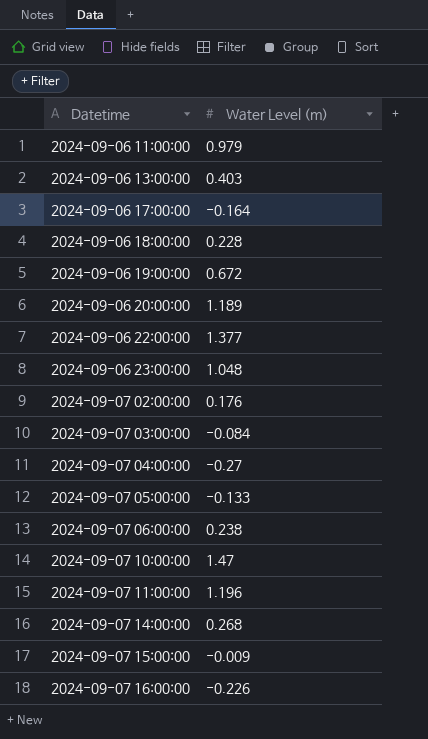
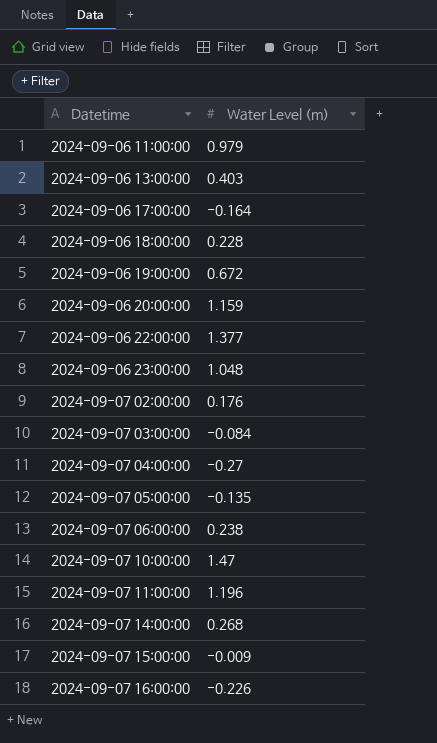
2024-09-06 20:00:00 | Water Level (m): 1.189 -> 1.159
2024-09-07 05:00:00 | Water Level (m): -0.133 -> -0.135

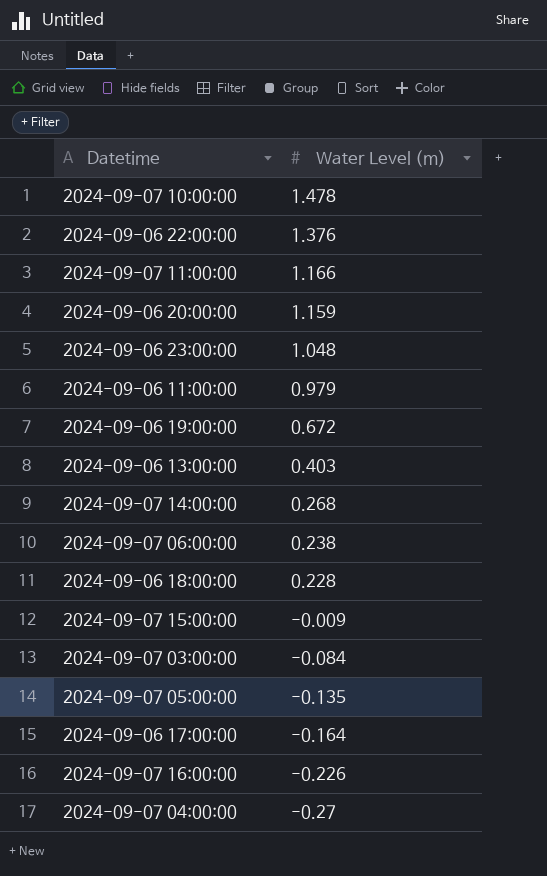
row order: Datetime ascending -> Water Level (m) descending
row 2024-09-07 02:00:00: 0.176 -> none
2024-09-07 10:00:00 | Water Level (m): 1.47 -> 1.478
2024-09-06 22:00:00 | Water Level (m): 1.377 -> 1.376
2024-09-07 11:00:00 | Water Level (m): 1.196 -> 1.166

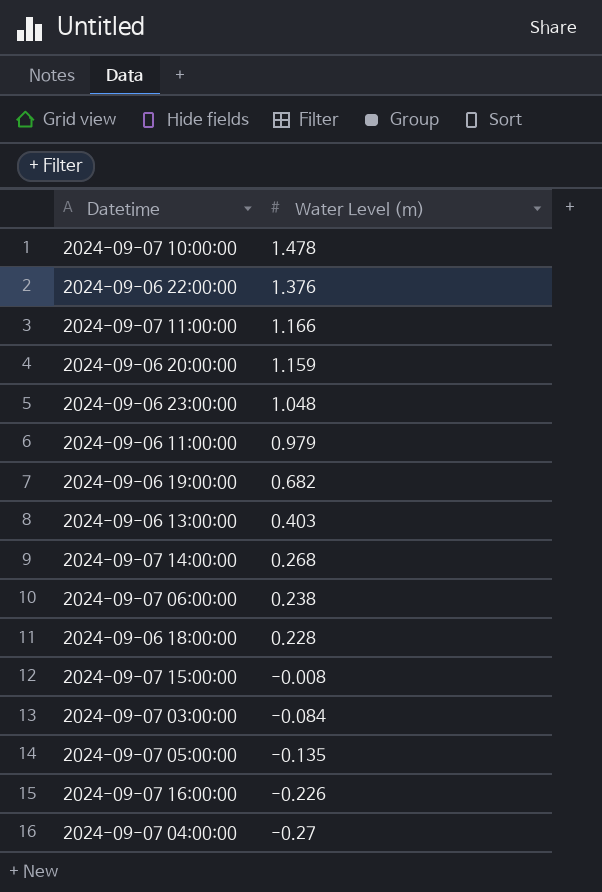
row 2024-09-06 17:00:00: -0.164 -> none
2024-09-06 19:00:00 | Water Level (m): 0.672 -> 0.682
2024-09-07 15:00:00 | Water Level (m): -0.009 -> -0.008

